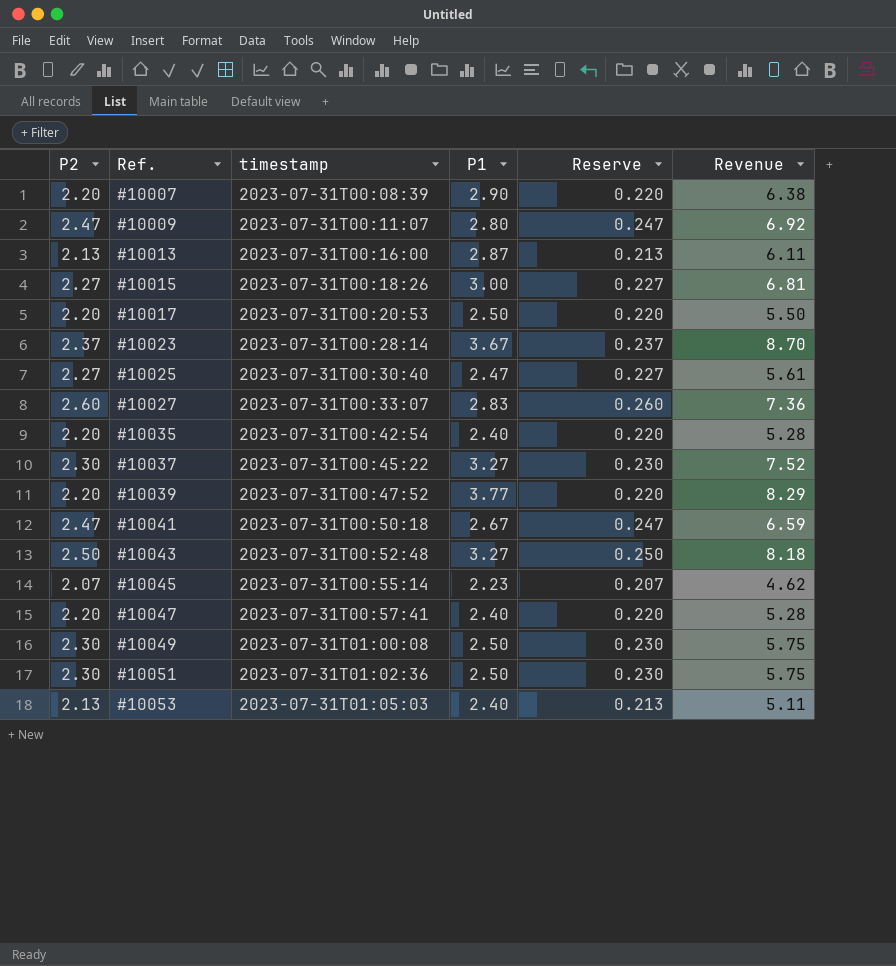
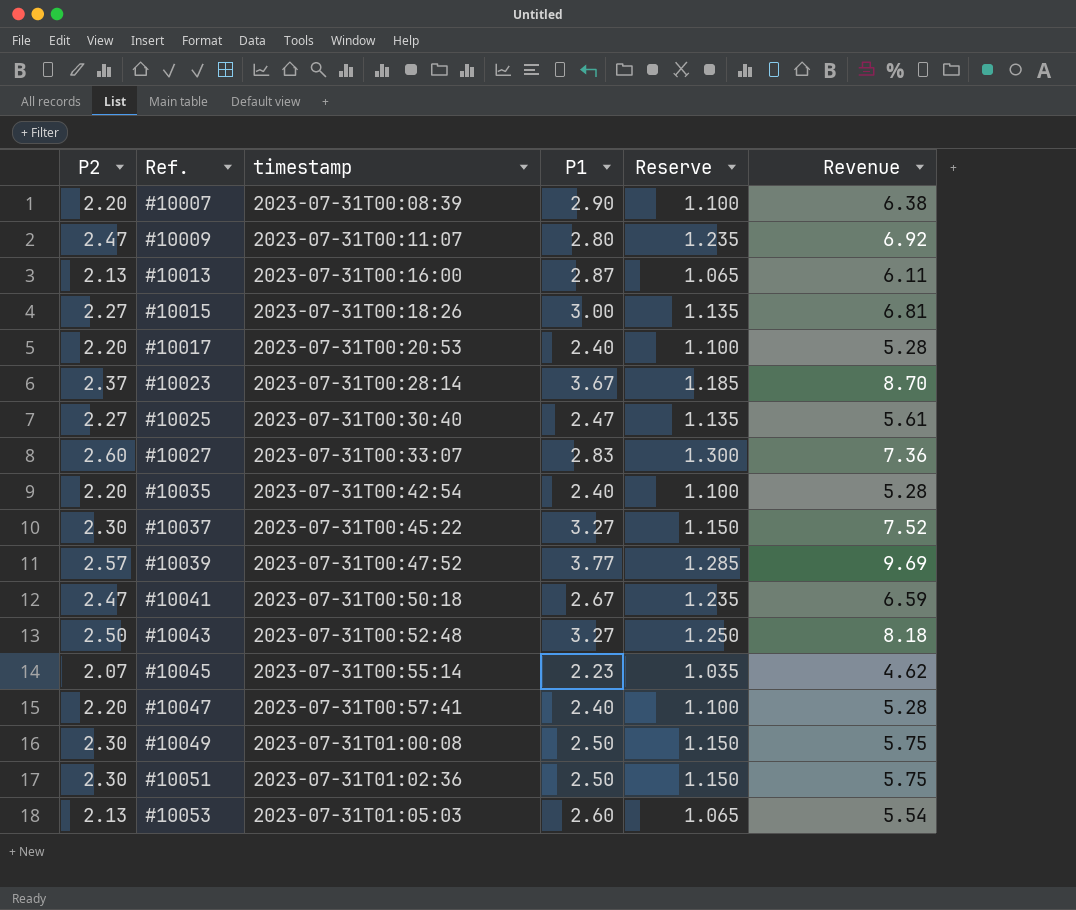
column Reserve | formula: [P2] * 0.1 -> [P2] * 0.5
#10017 | P1: 2.50 -> 2.40
#10017 | Revenue: 5.50 -> 5.28
#10039 | P2: 2.20 -> 2.57
#10039 | Revenue: 8.29 -> 9.69
#10053 | P1: 2.40 -> 2.60
#10053 | Revenue: 5.11 -> 5.54

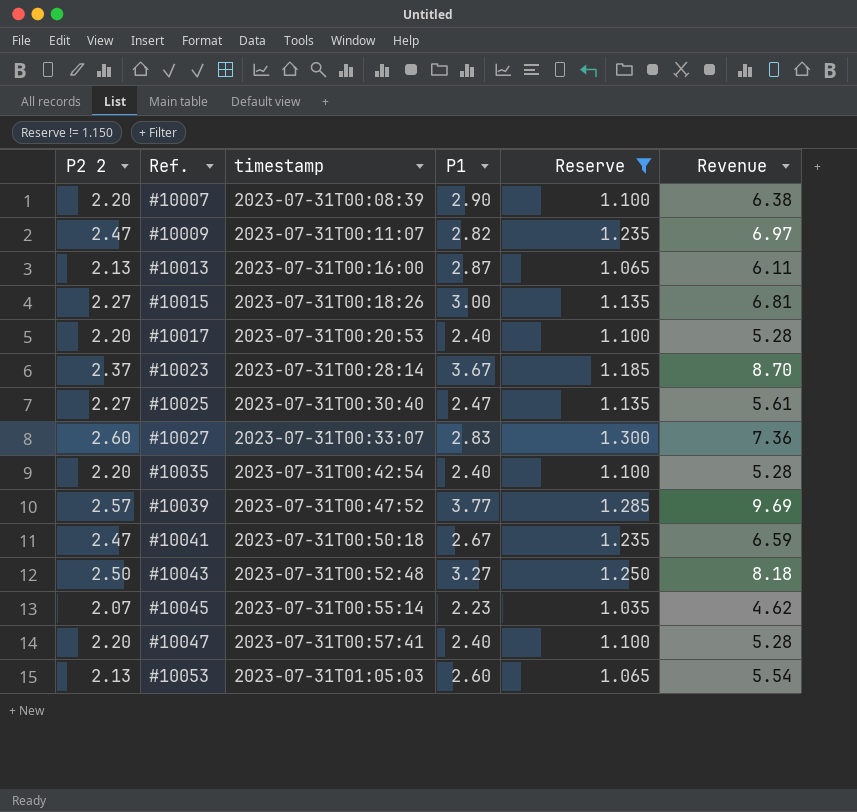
filter: none -> Reserve != 1.150
column name: P2 -> P2 2
#10009 | P1: 2.80 -> 2.82
#10009 | Revenue: 6.92 -> 6.97

